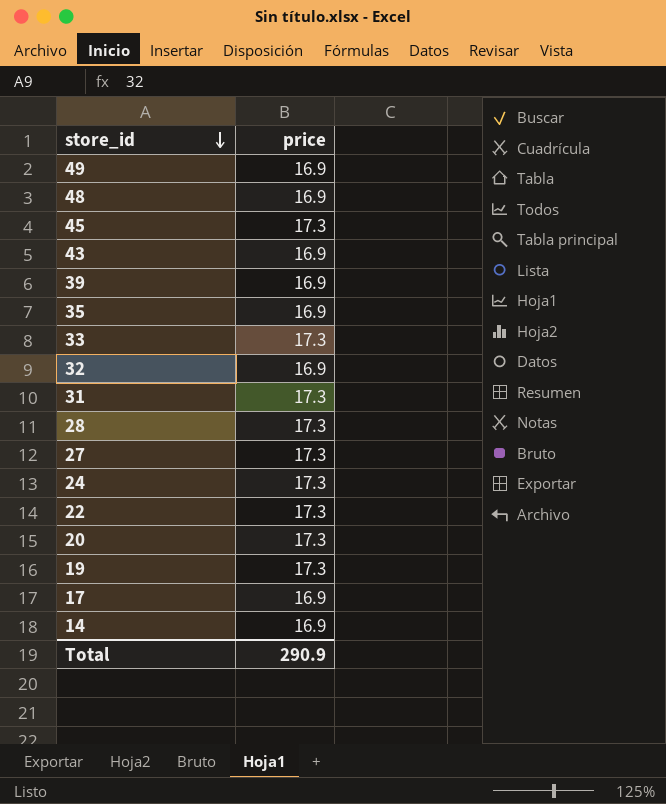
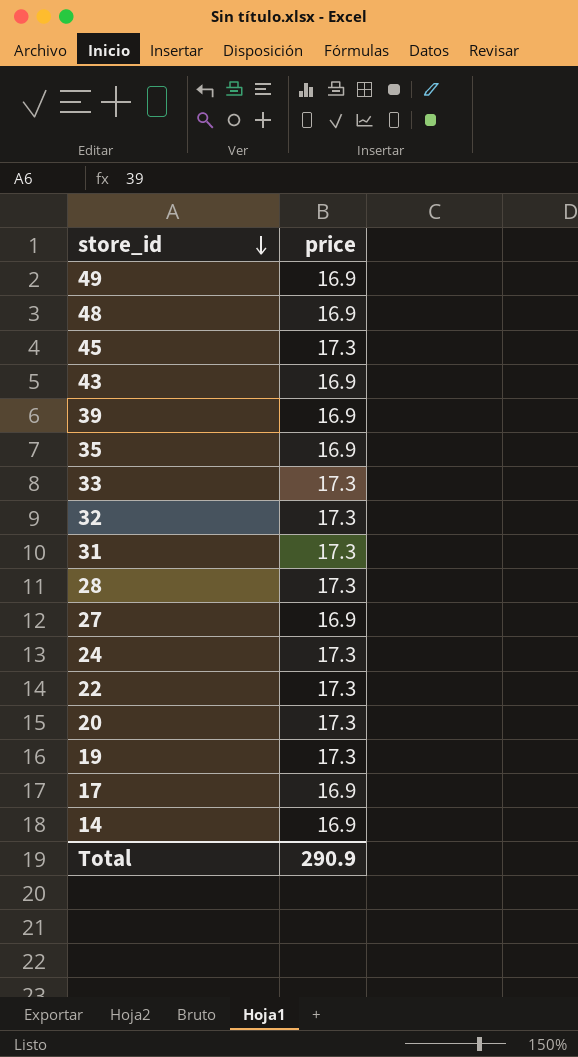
32 | price: 16.9 -> 17.3
27 | price: 17.3 -> 16.9

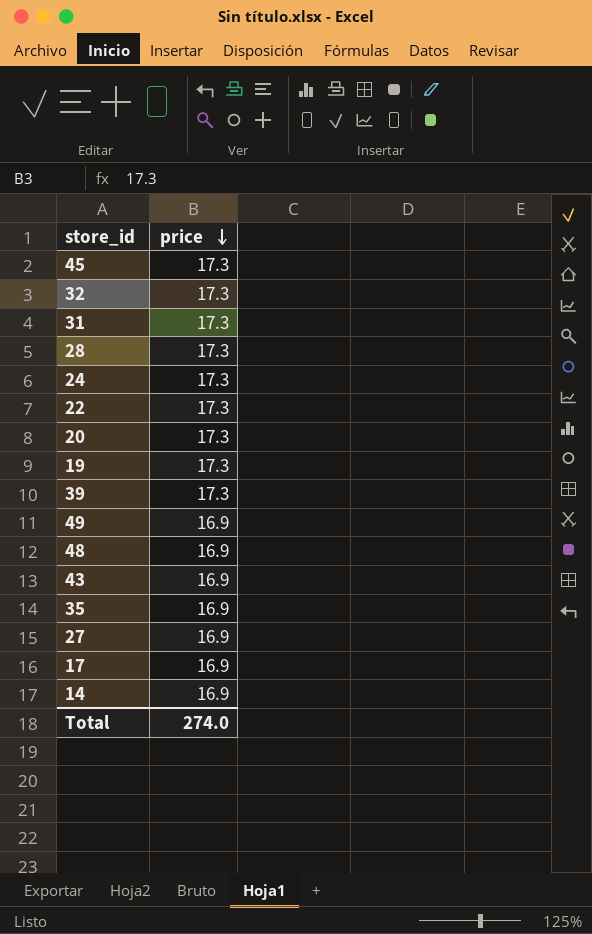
row order: store_id descending -> price descending
row 33: 17.3 -> none
39 | price: 16.9 -> 17.3
Total | price: 290.9 -> 274.0

